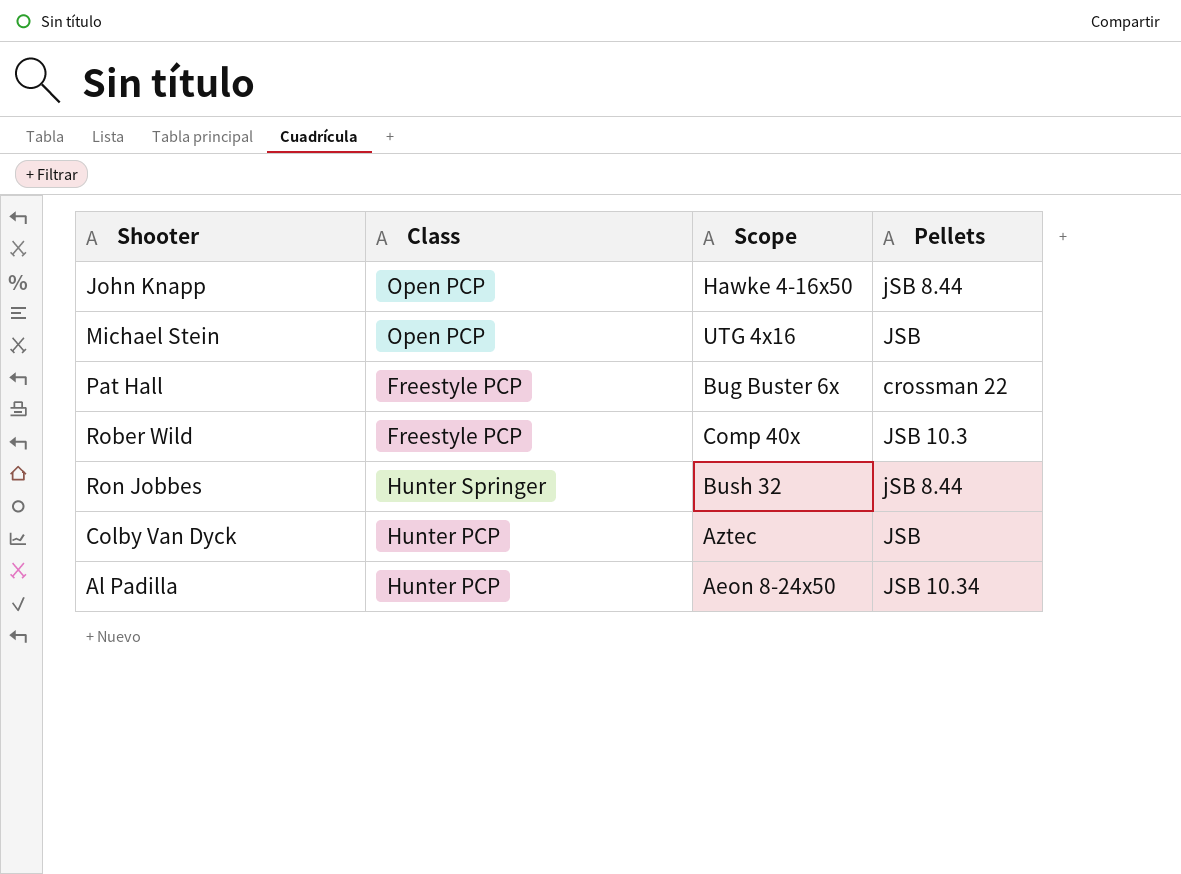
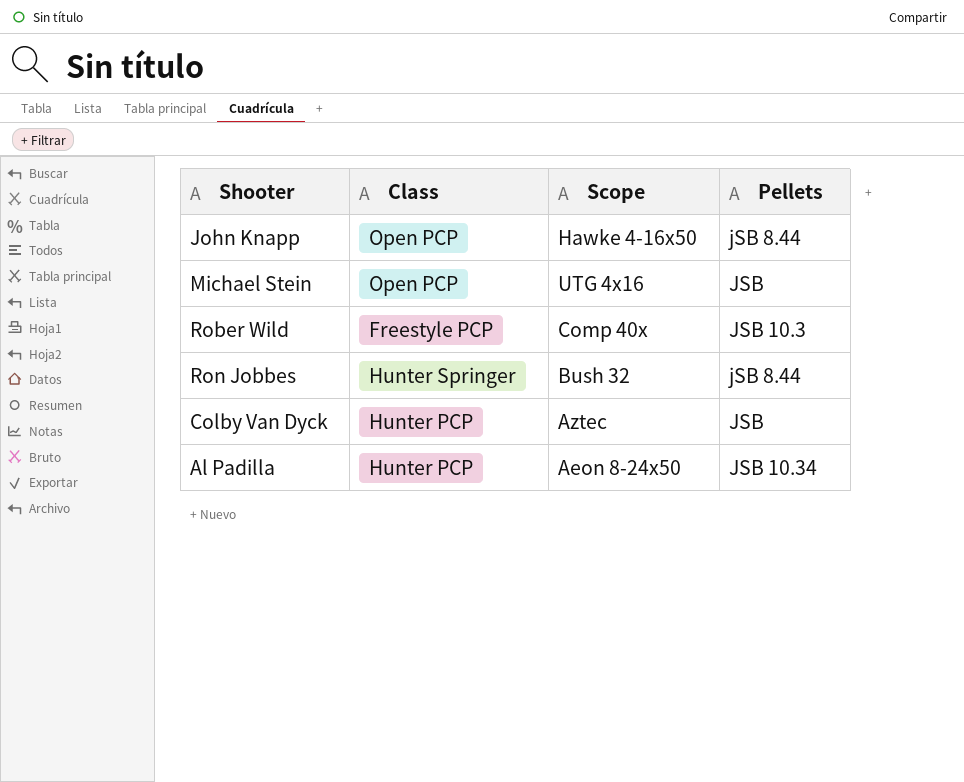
row Pat Hall: Freestyle PCP | Bug Buster 6x | crossman 22 -> none

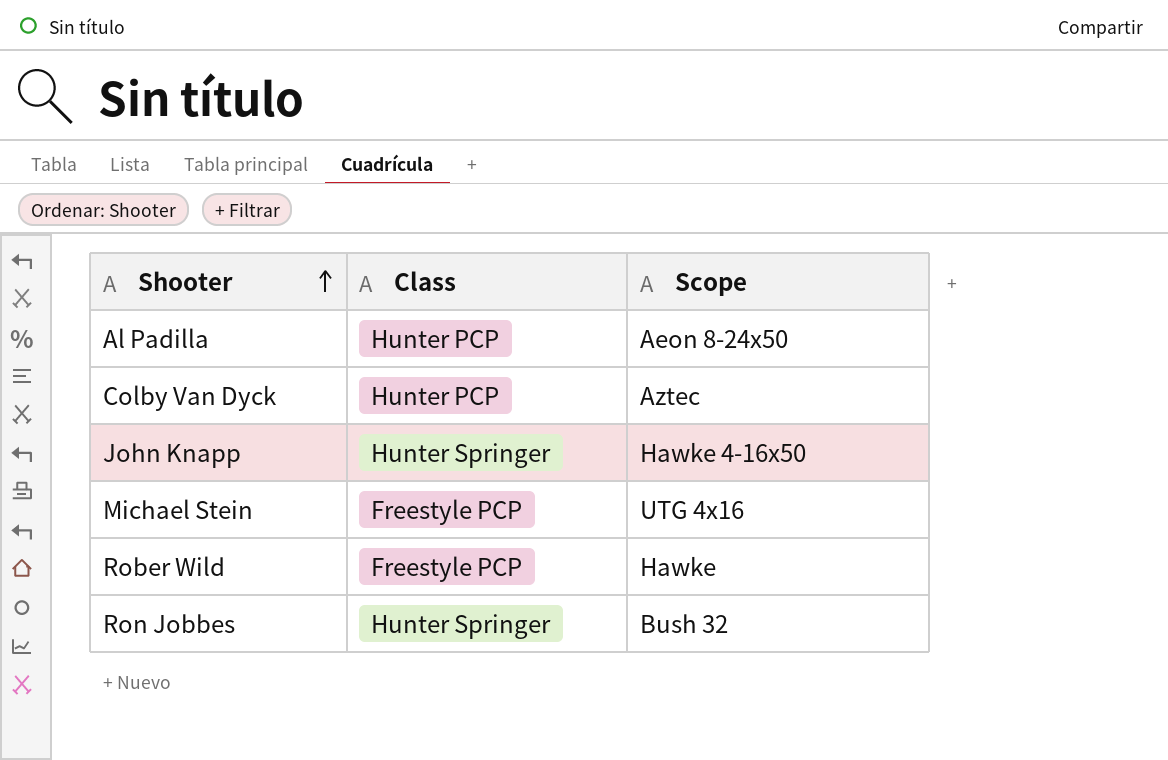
row order: none -> Shooter ascending
column Pellets | position: 4 -> none
John Knapp | Class: Open PCP -> Hunter Springer
Michael Stein | Class: Open PCP -> Freestyle PCP
Rober Wild | Scope: Comp 40x -> Hawke

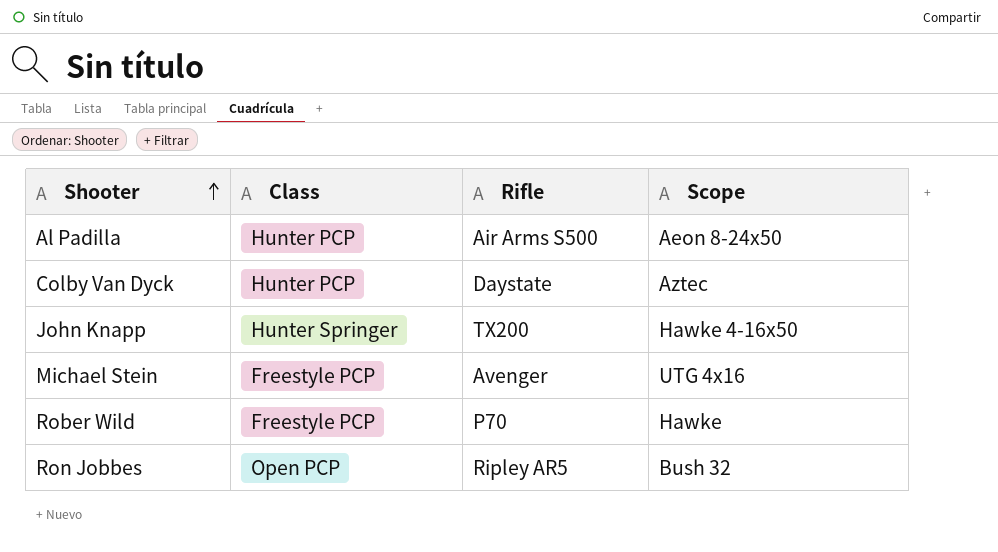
column Rifle | position: none -> 3
Ron Jobbes | Class: Hunter Springer -> Open PCP

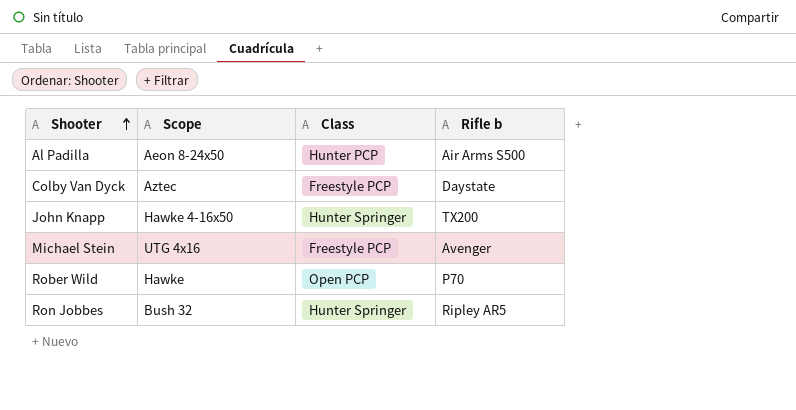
column Scope | position: 4 -> 2
column name: Rifle -> Rifle b
Colby Van Dyck | Class: Hunter PCP -> Freestyle PCP
Rober Wild | Class: Freestyle PCP -> Open PCP
Ron Jobbes | Class: Open PCP -> Hunter Springer

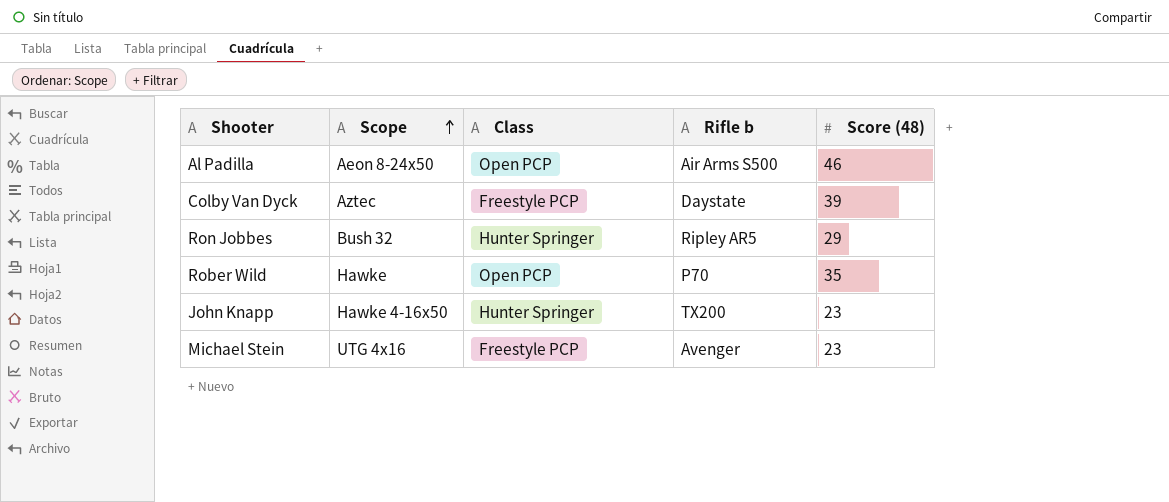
row order: Shooter ascending -> Scope ascending
column Score (48) | position: none -> 5
Al Padilla | Class: Hunter PCP -> Open PCP

